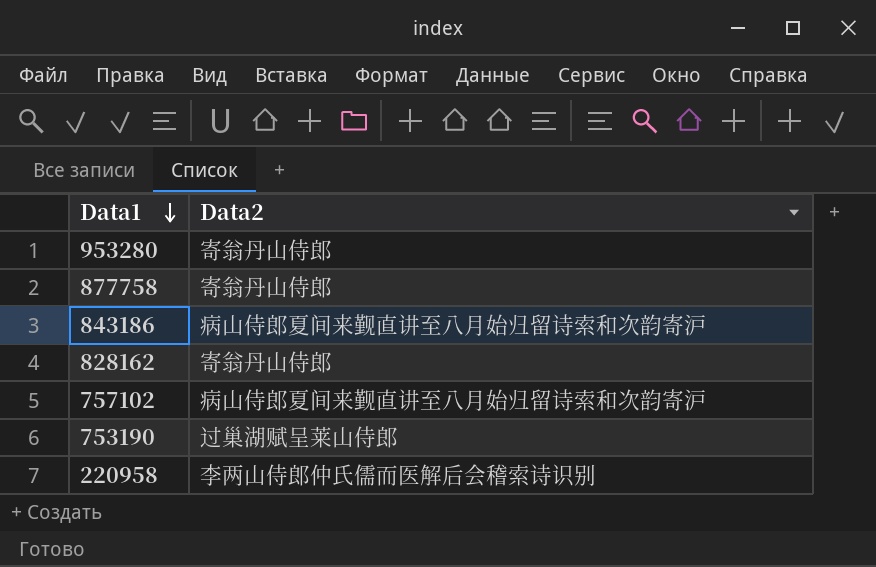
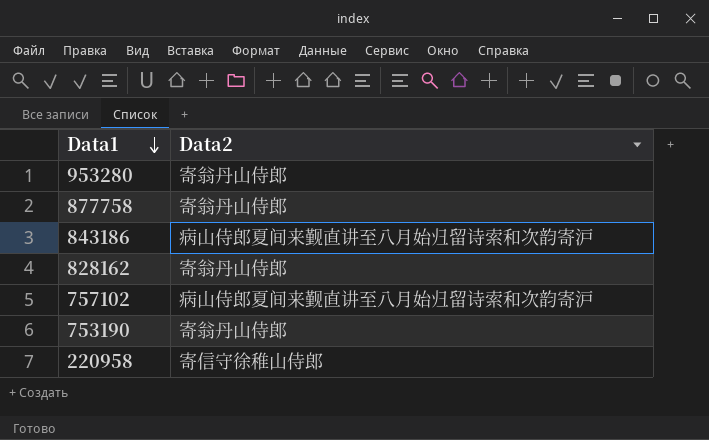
753190 | Data2: 过巢湖赋呈莱山侍郎 -> 寄翁丹山侍郎
220958 | Data2: 李两山侍郎仲氏儒而医解后会稽索诗识别 -> 寄信守徐稚山侍郎

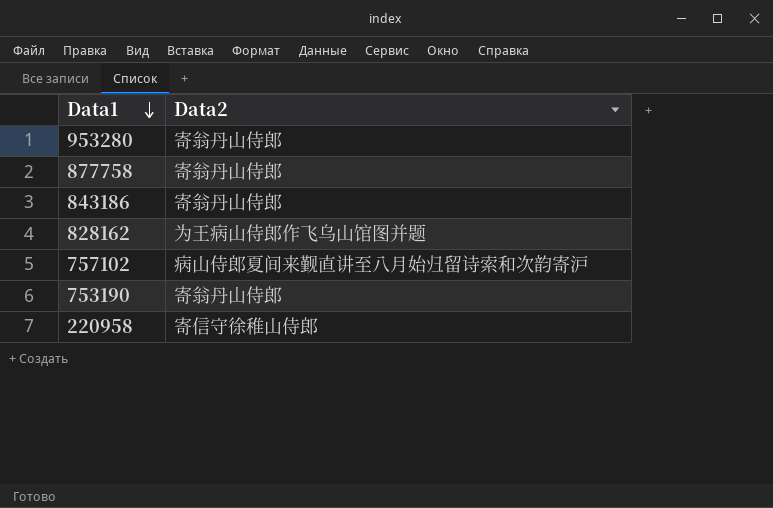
843186 | Data2: 病山侍郎夏间来觐直讲至八月始归留诗索和次韵寄沪 -> 寄翁丹山侍郎
828162 | Data2: 寄翁丹山侍郎 -> 为王病山侍郎作飞乌山馆图并题

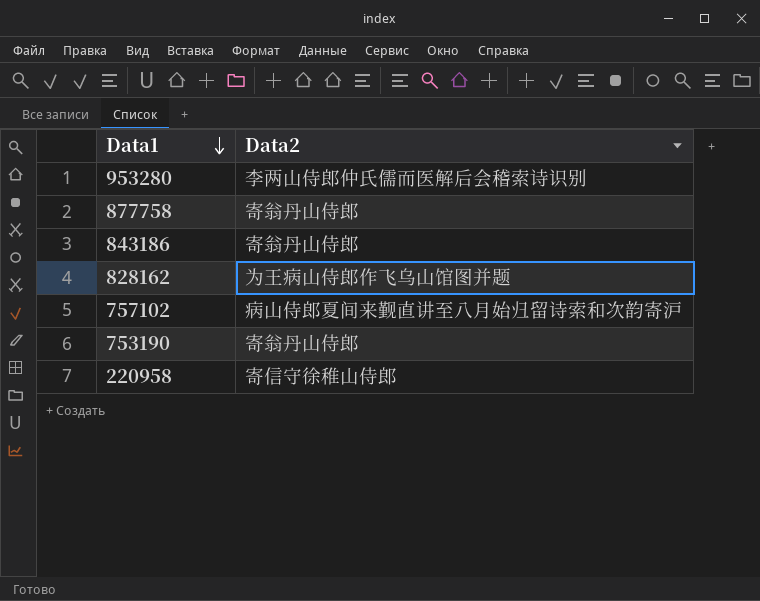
953280 | Data2: 寄翁丹山侍郎 -> 李两山侍郎仲氏儒而医解后会稽索诗识别

